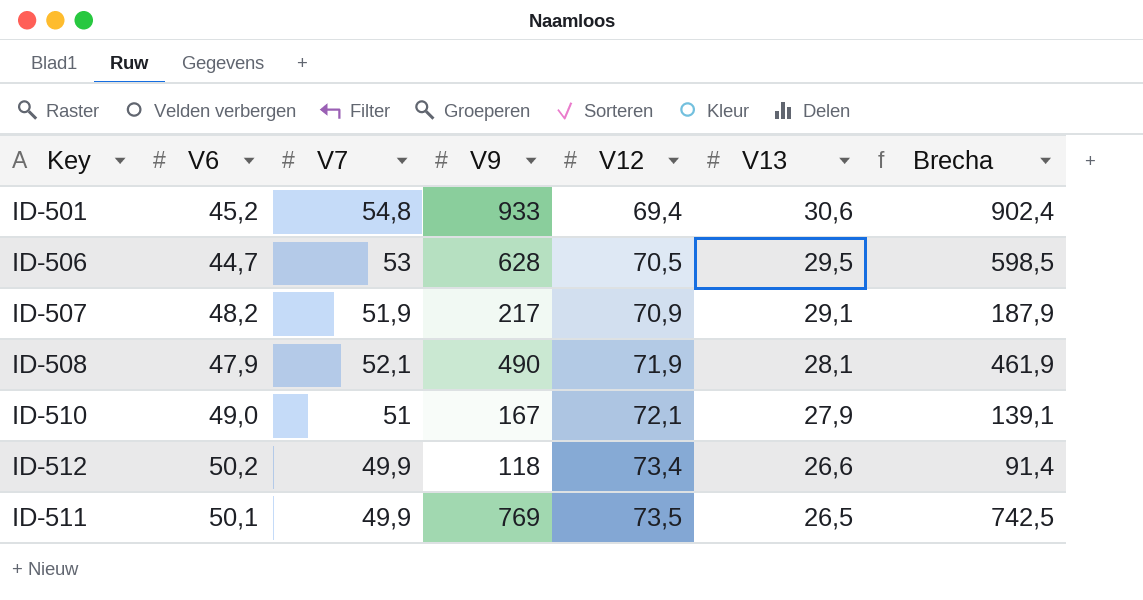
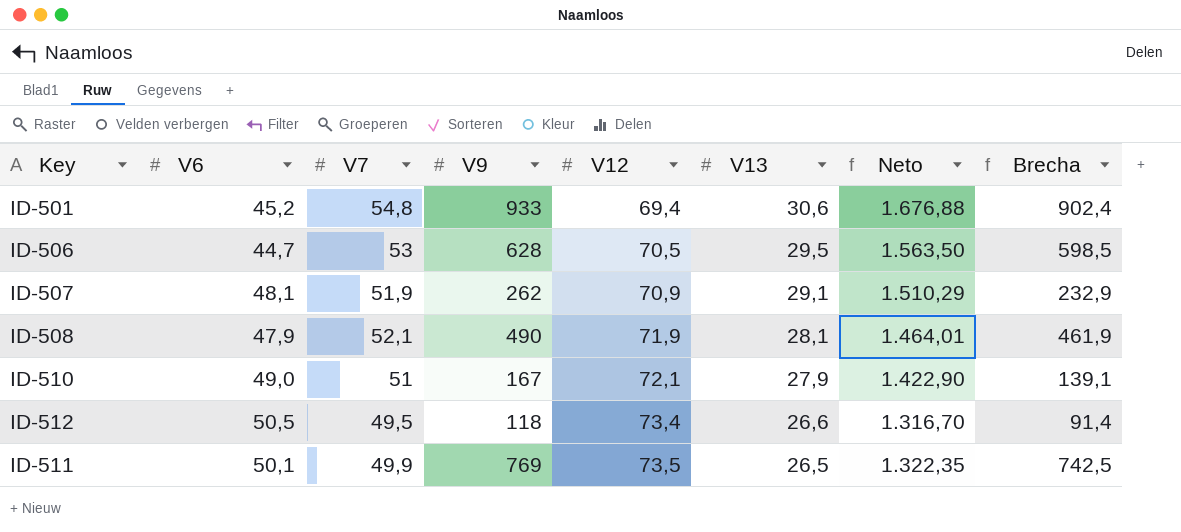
column Neto | formula: none -> [V7] * [V13]
ID-507 | V6: 48,2 -> 48,1
ID-507 | V9: 217 -> 262
ID-507 | Brecha: 187,9 -> 232,9
ID-512 | V6: 50,2 -> 50,5
ID-512 | V7: 49,9 -> 49,5

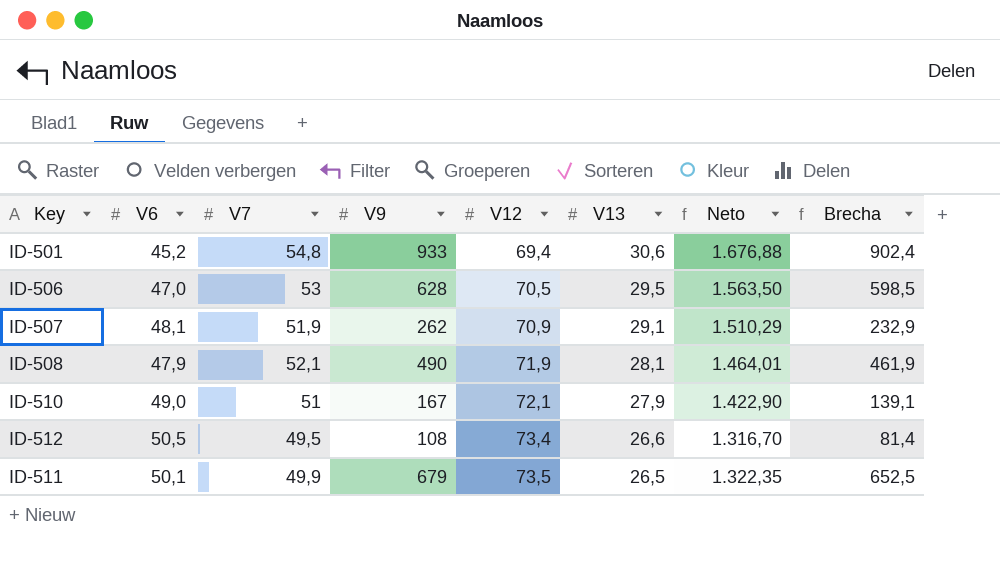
ID-506 | V6: 44,7 -> 47,0
ID-512 | V9: 118 -> 108
ID-512 | Brecha: 91,4 -> 81,4
ID-511 | V9: 769 -> 679
ID-511 | Brecha: 742,5 -> 652,5

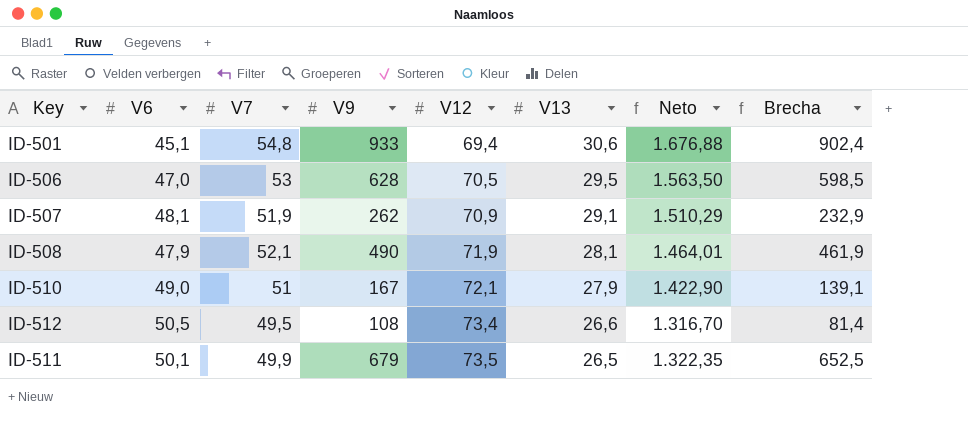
ID-501 | V6: 45,2 -> 45,1

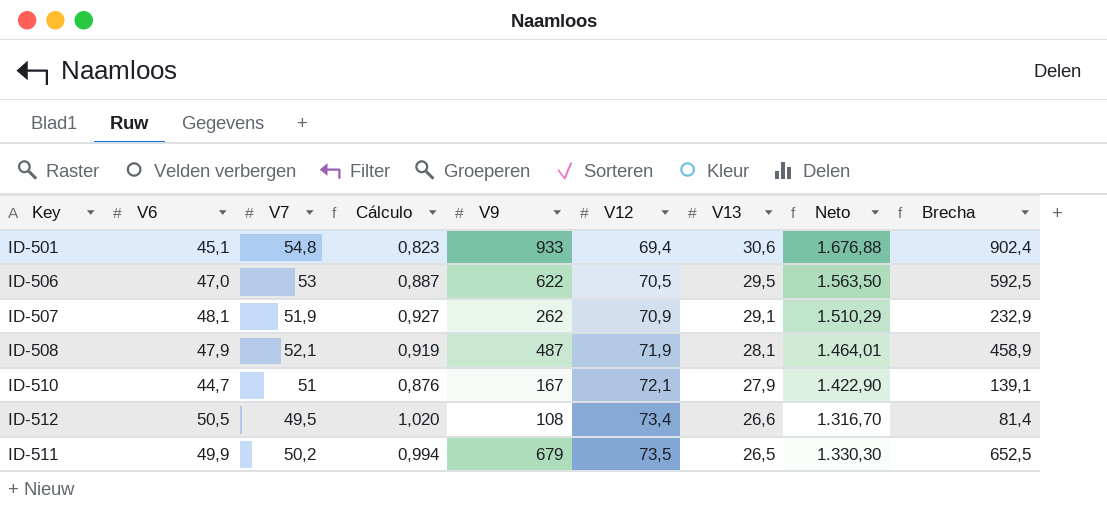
column Cálculo | formula: none -> [V6] / [V7]
ID-506 | V9: 628 -> 622
ID-506 | Brecha: 598,5 -> 592,5
ID-508 | V9: 490 -> 487
ID-508 | Brecha: 461,9 -> 458,9
ID-510 | V6: 49,0 -> 44,7
ID-511 | V6: 50,1 -> 49,9
ID-511 | V7: 49,9 -> 50,2
ID-511 | Neto: 1.322,35 -> 1.330,30

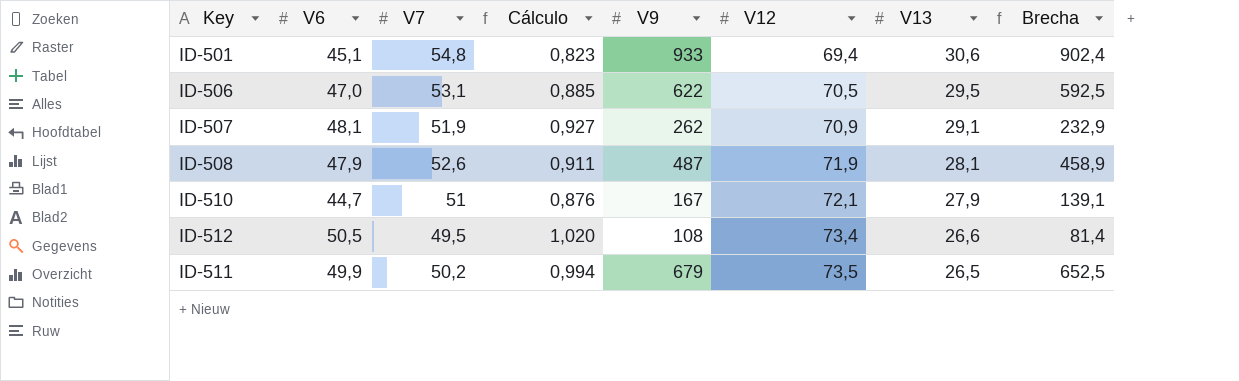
column Neto | formula: [V7] * [V13] -> none
ID-506 | V7: 53 -> 53,1
ID-506 | Cálculo: 0,887 -> 0,885
ID-508 | V7: 52,1 -> 52,6
ID-508 | Cálculo: 0,919 -> 0,911

